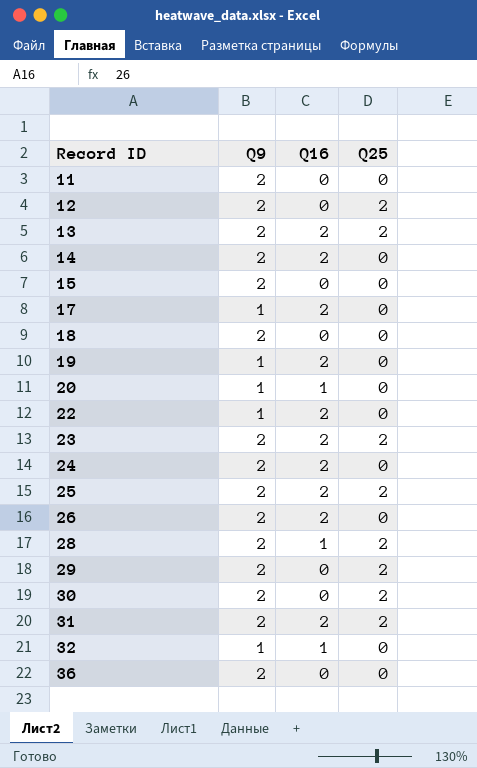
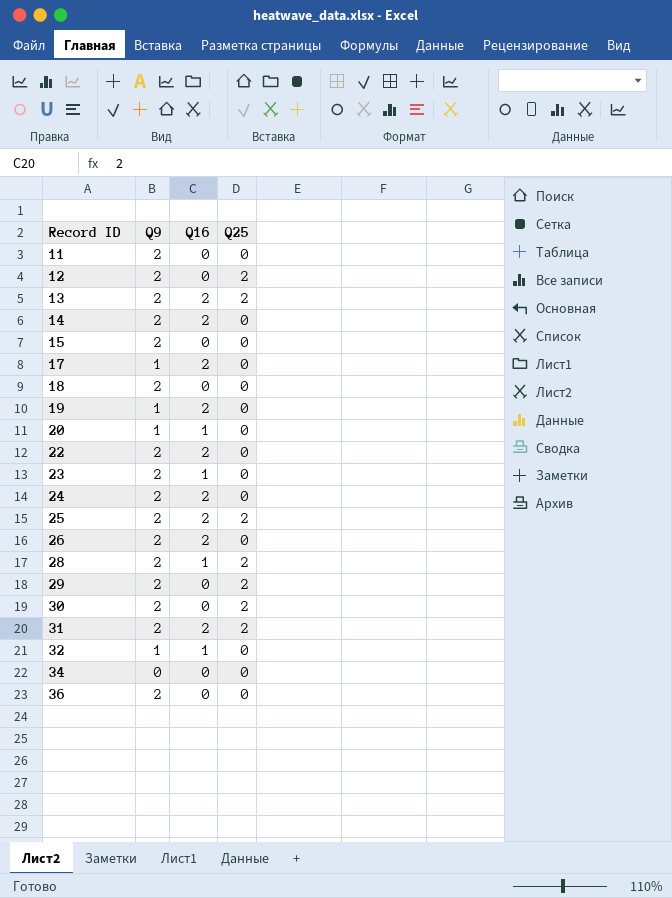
22 | Q9: 1 -> 2
23 | Q16: 2 -> 1
23 | Q25: 2 -> 0
row 34: none -> 0 | 0 | 0

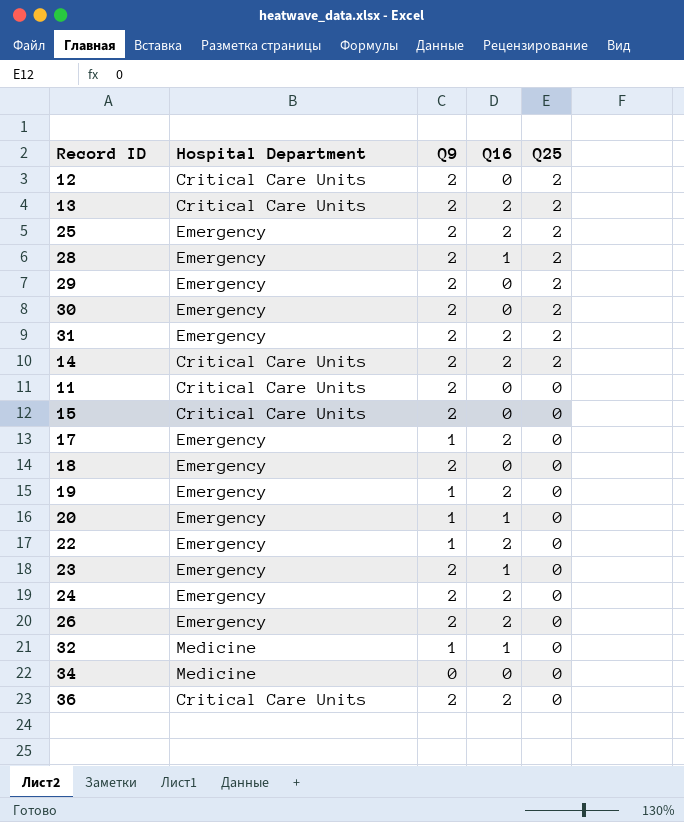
row order: Record ID ascending -> Q25 descending
column Hospital Department | position: none -> 2
14 | Q25: 0 -> 2
22 | Q9: 2 -> 1
36 | Q16: 0 -> 2

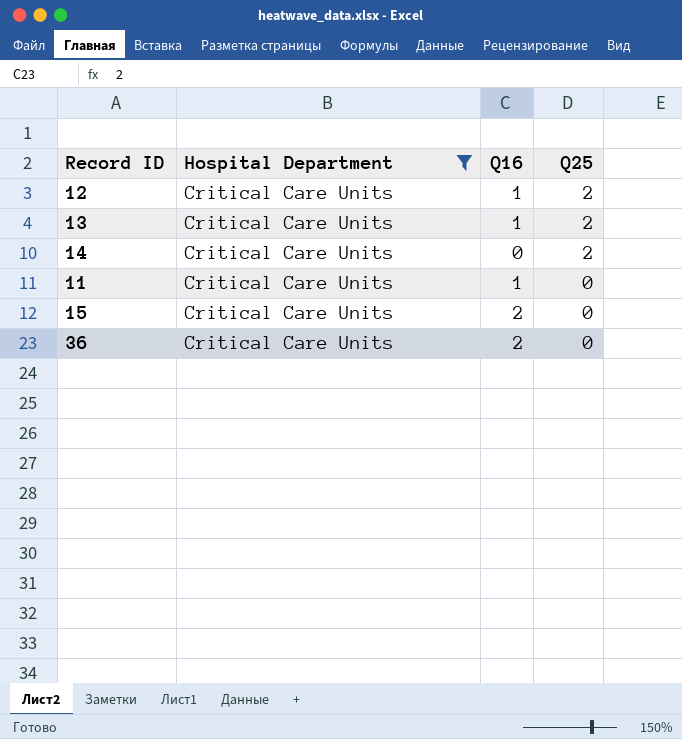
filter: none -> Hospital Department = Critical Care Units
column Q9 | position: 3 -> none
12 | Q16: 0 -> 1
13 | Q16: 2 -> 1
14 | Q16: 2 -> 0
11 | Q16: 0 -> 1
15 | Q16: 0 -> 2

